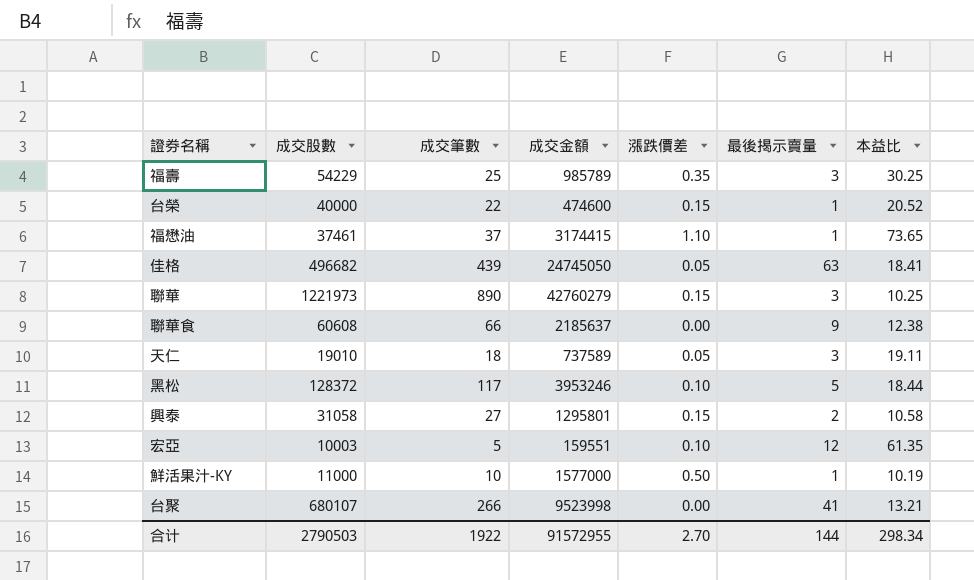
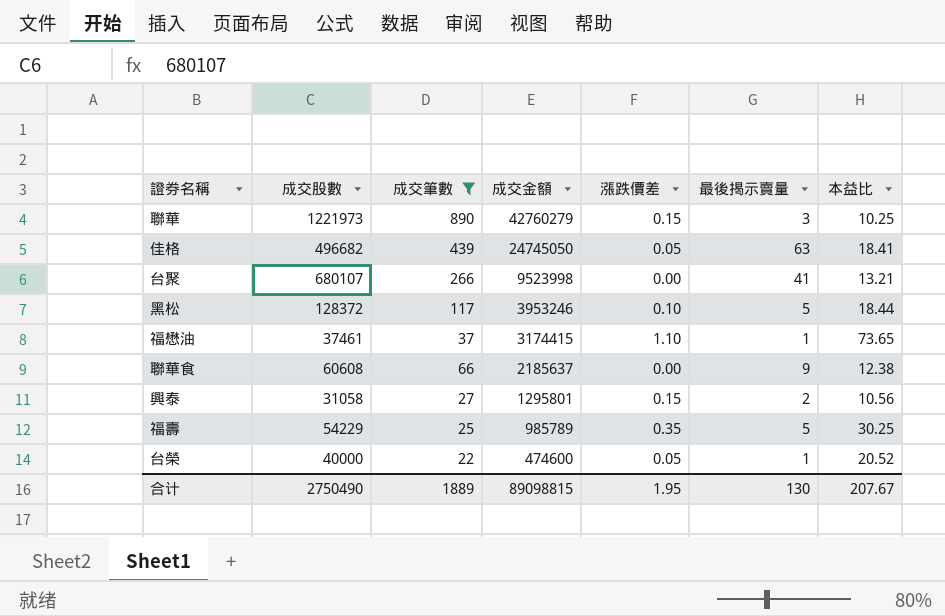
filter: none -> 成交筆數 >= 22
row order: none -> 成交金額 descending
興泰 | 本益比: 10.58 -> 10.56
福壽 | 最後揭示賣量: 3 -> 5
台榮 | 漲跌價差: 0.15 -> 0.05
合计 | 成交股數: 2790503 -> 2750490
合计 | 成交筆數: 1922 -> 1889
合计 | 成交金額: 91572955 -> 89098815
合计 | 漲跌價差: 2.70 -> 1.95
合计 | 最後揭示賣量: 144 -> 130
合计 | 本益比: 298.34 -> 207.67

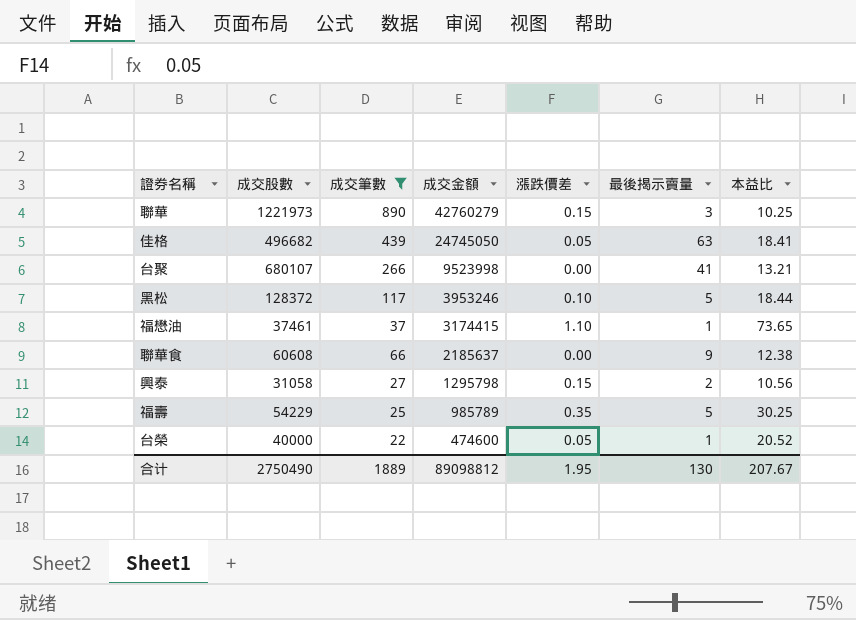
興泰 | 成交金額: 1295801 -> 1295798
合计 | 成交金額: 89098815 -> 89098812

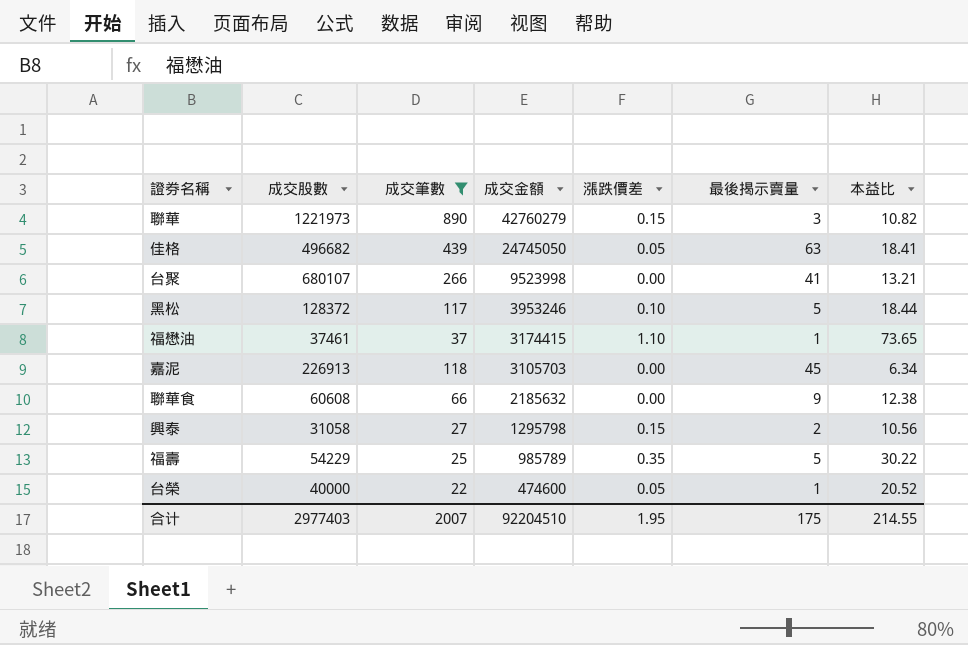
聯華 | 本益比: 10.25 -> 10.82
row 嘉泥: none -> 226913 | 118 | 3105703 | 0.00 | 45 | 6.34
聯華食 | 成交金額: 2185637 -> 2185632
福壽 | 本益比: 30.25 -> 30.22
合计 | 成交股數: 2750490 -> 2977403
合计 | 成交筆數: 1889 -> 2007
合计 | 成交金額: 89098812 -> 92204510
合计 | 最後揭示賣量: 130 -> 175
合计 | 本益比: 207.67 -> 214.55

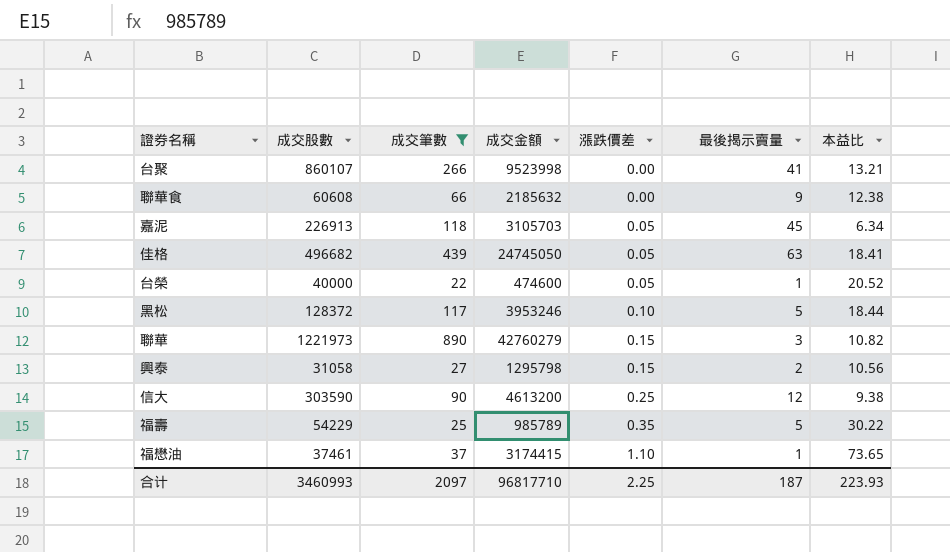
row order: 成交金額 descending -> 漲跌價差 ascending
台聚 | 成交股數: 680107 -> 860107
嘉泥 | 漲跌價差: 0.00 -> 0.05
row 信大: none -> 303590 | 90 | 4613200 | 0.25 | 12 | 9.38
合计 | 成交股數: 2977403 -> 3460993
合计 | 成交筆數: 2007 -> 2097
合计 | 成交金額: 92204510 -> 96817710
合计 | 漲跌價差: 1.95 -> 2.25
合计 | 最後揭示賣量: 175 -> 187
合计 | 本益比: 214.55 -> 223.93

